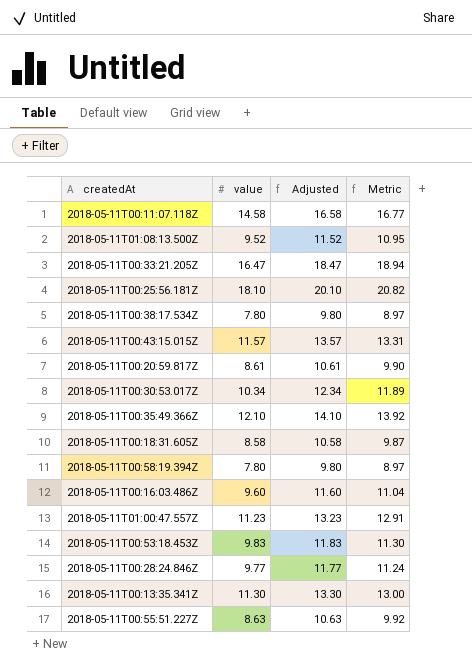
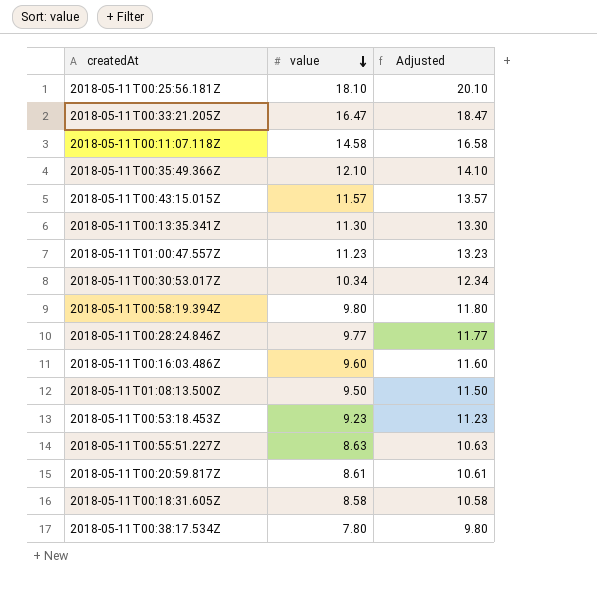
row order: none -> value descending
column Metric | formula: [value] * 1.15 -> none
2018-05-11T00:58:19.394Z | value: 7.80 -> 9.80
2018-05-11T00:58:19.394Z | Adjusted: 9.80 -> 11.80
2018-05-11T01:08:13.500Z | value: 9.52 -> 9.50
2018-05-11T01:08:13.500Z | Adjusted: 11.52 -> 11.50
2018-05-11T00:53:18.453Z | value: 9.83 -> 9.23
2018-05-11T00:53:18.453Z | Adjusted: 11.83 -> 11.23

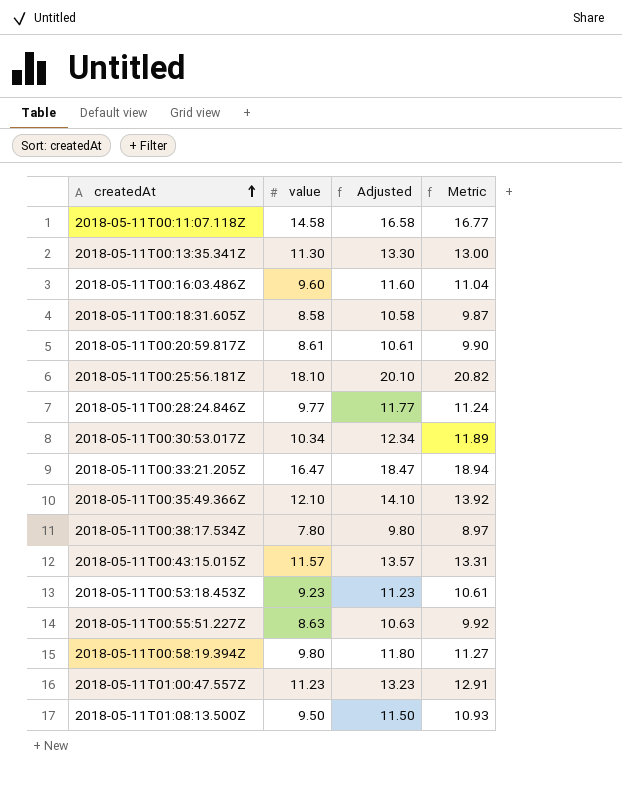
row order: value descending -> createdAt ascending
column Metric | formula: none -> [value] * 1.15

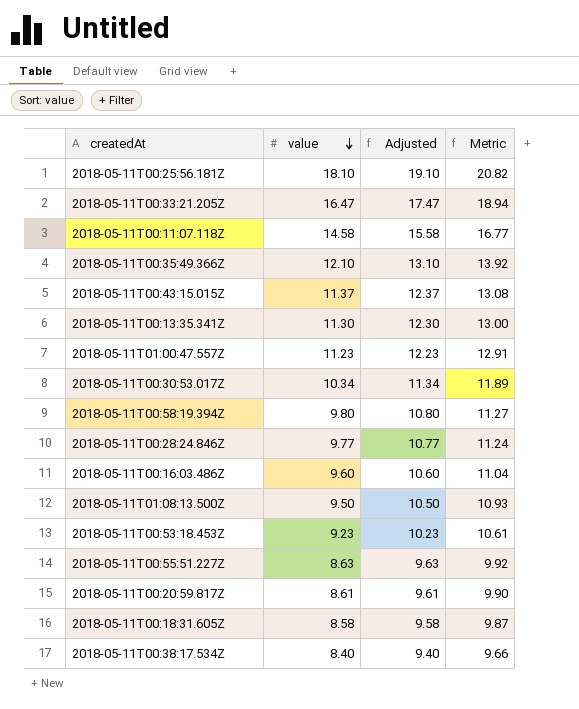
row order: createdAt ascending -> value descending
column Adjusted | formula: [value] + 2 -> [value] + 1
2018-05-11T00:43:15.015Z | value: 11.57 -> 11.37
2018-05-11T00:43:15.015Z | Metric: 13.31 -> 13.08
2018-05-11T00:38:17.534Z | value: 7.80 -> 8.40
2018-05-11T00:38:17.534Z | Metric: 8.97 -> 9.66

